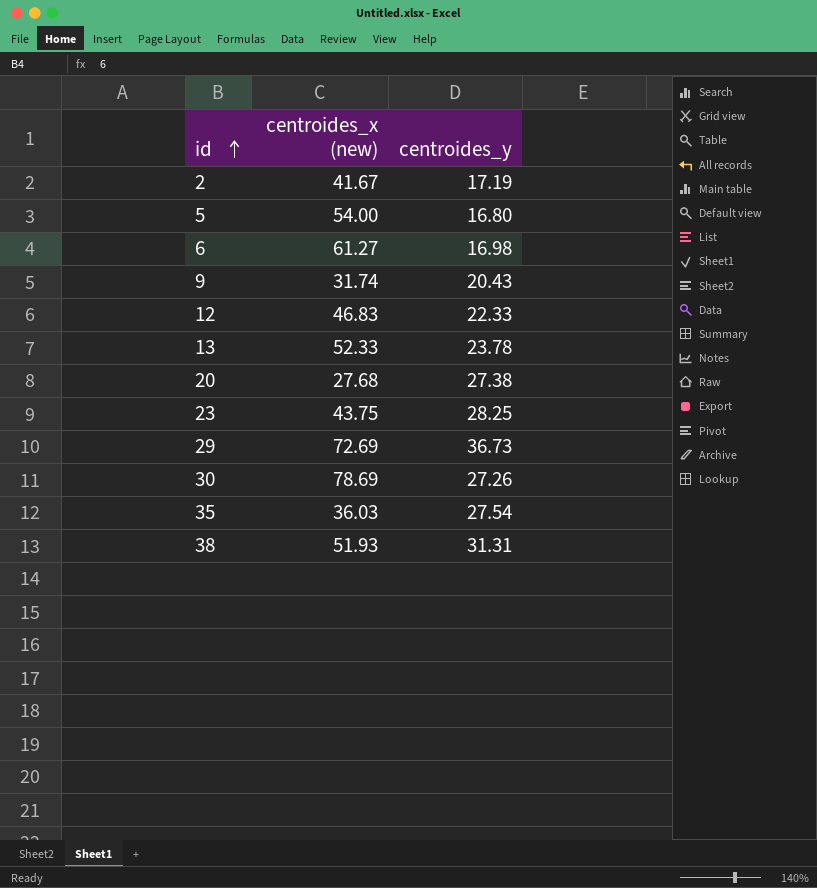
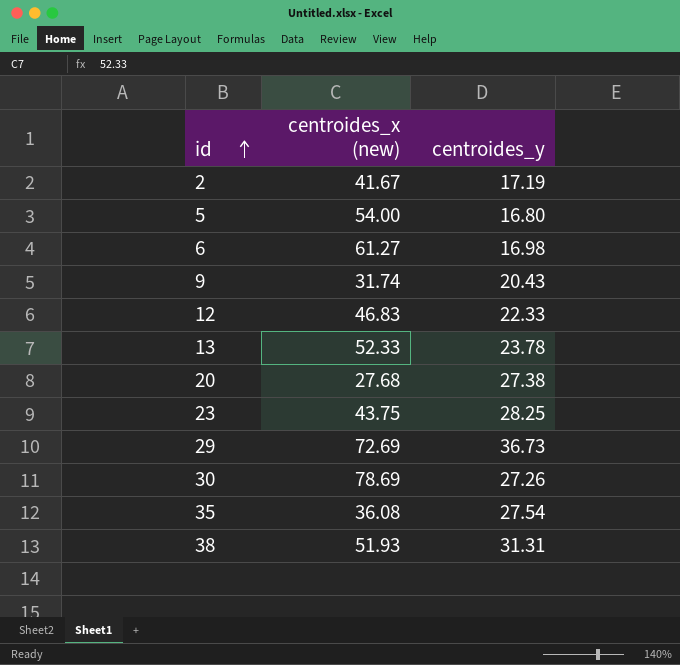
35 | centroides_x (new): 36.03 -> 36.08

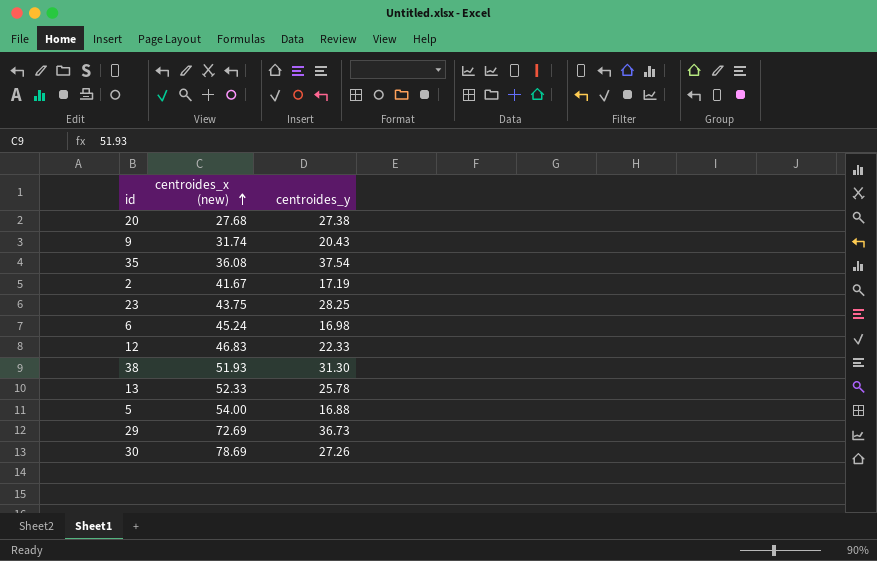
row order: id ascending -> centroides_x (new) ascending
35 | centroides_y: 27.54 -> 37.54
6 | centroides_x (new): 61.27 -> 45.24
38 | centroides_y: 31.31 -> 31.30
13 | centroides_y: 23.78 -> 25.78
5 | centroides_y: 16.80 -> 16.88

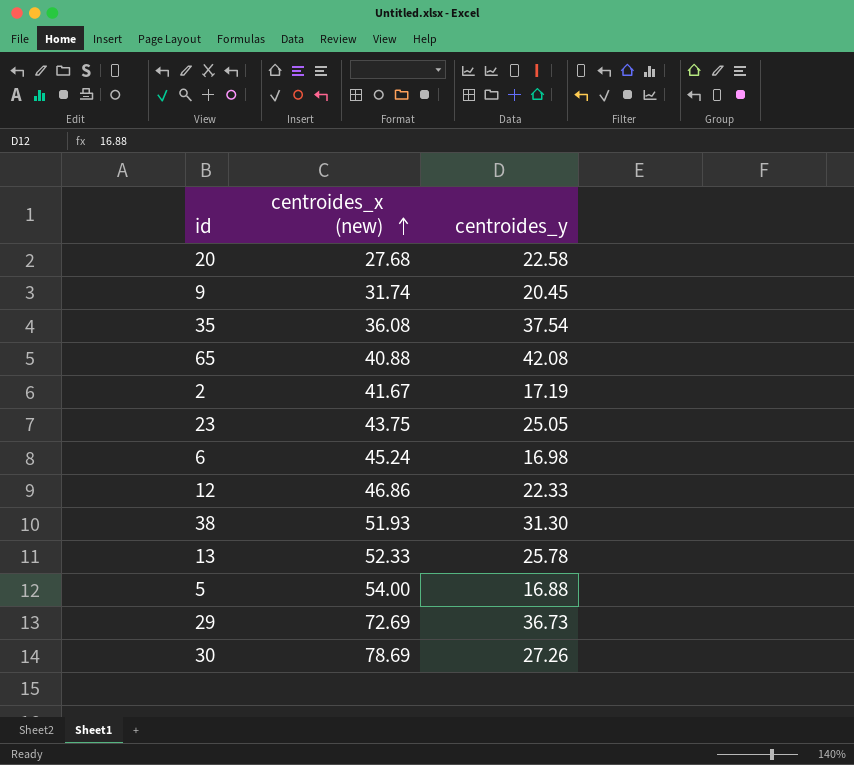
20 | centroides_y: 27.38 -> 22.58
9 | centroides_y: 20.43 -> 20.45
row 65: none -> 40.88 | 42.08
23 | centroides_y: 28.25 -> 25.05
12 | centroides_x (new): 46.83 -> 46.86

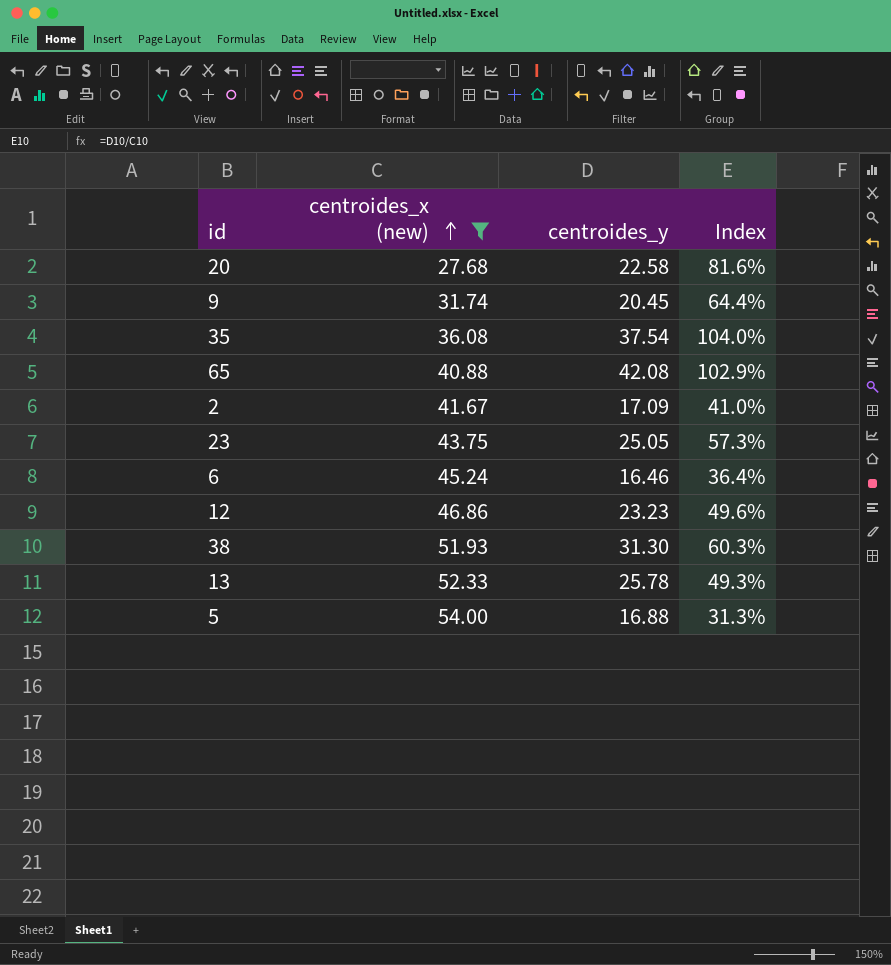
filter: none -> centroides_x (new) <= 54.00
column Index | formula: none -> [centroides_y] / [centroides_x (new)]
2 | centroides_y: 17.19 -> 17.09
6 | centroides_y: 16.98 -> 16.46
12 | centroides_y: 22.33 -> 23.23

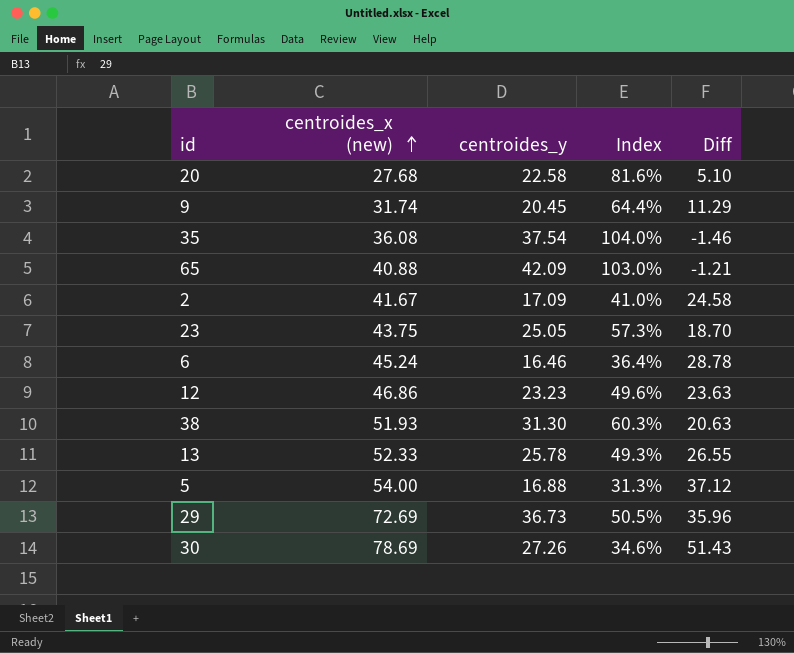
filter: centroides_x (new) <= 54.00 -> none
column Diff | formula: none -> [centroides_x (new)] - [centroides_y]
65 | centroides_y: 42.08 -> 42.09
65 | Index: 102.9% -> 103.0%

